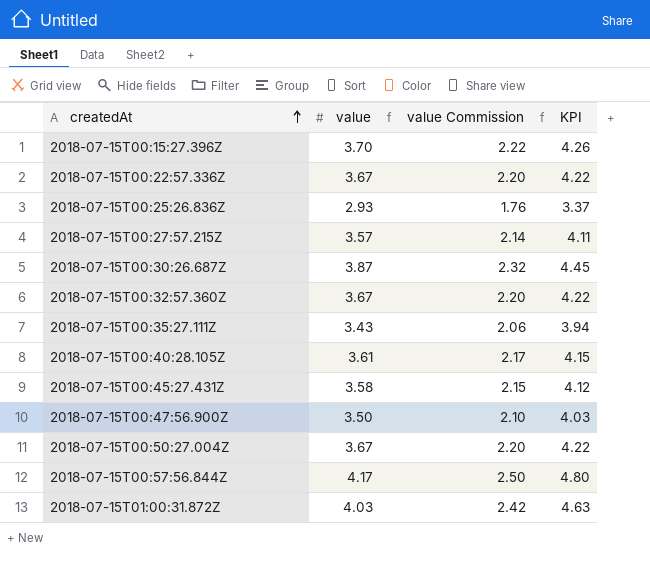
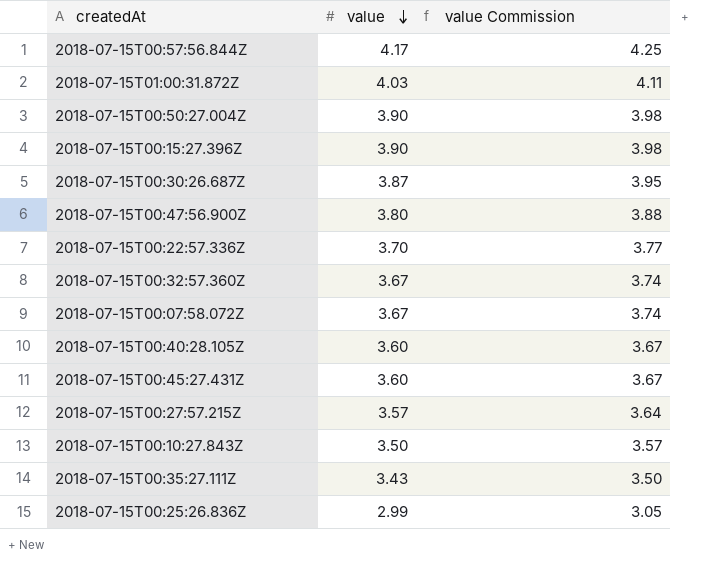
row order: createdAt ascending -> value descending
column KPI | formula: [value] * 1.15 -> none
column value Commission | formula: [value] * 0.6 -> [value] * 1.02
2018-07-15T00:50:27.004Z | value: 3.67 -> 3.90
2018-07-15T00:15:27.396Z | value: 3.70 -> 3.90
2018-07-15T00:47:56.900Z | value: 3.50 -> 3.80
2018-07-15T00:22:57.336Z | value: 3.67 -> 3.70
row 2018-07-15T00:07:58.072Z: none -> 3.67 | 3.74
2018-07-15T00:40:28.105Z | value: 3.61 -> 3.60
2018-07-15T00:45:27.431Z | value: 3.58 -> 3.60
row 2018-07-15T00:10:27.843Z: none -> 3.50 | 3.57
2018-07-15T00:25:26.836Z | value: 2.93 -> 2.99

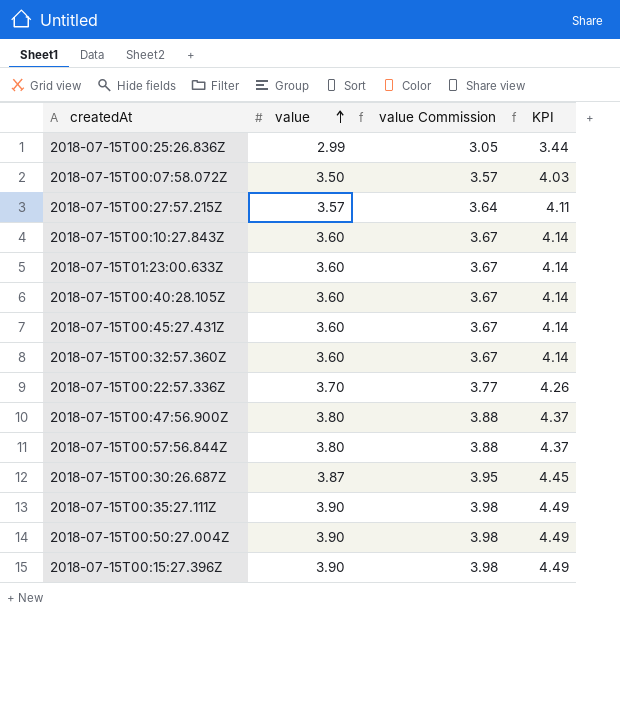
row order: value descending -> value ascending
column KPI | formula: none -> [value] * 1.15
row 2018-07-15T01:00:31.872Z: 4.03 | 4.11 -> none
2018-07-15T00:07:58.072Z | value: 3.67 -> 3.50
2018-07-15T00:07:58.072Z | value Commission: 3.74 -> 3.57
2018-07-15T00:10:27.843Z | value: 3.50 -> 3.60
2018-07-15T00:10:27.843Z | value Commission: 3.57 -> 3.67
row 2018-07-15T01:23:00.633Z: none -> 3.60 | 3.67 | 4.14
2018-07-15T00:32:57.360Z | value: 3.67 -> 3.60
2018-07-15T00:32:57.360Z | value Commission: 3.74 -> 3.67
2018-07-15T00:57:56.844Z | value: 4.17 -> 3.80
2018-07-15T00:57:56.844Z | value Commission: 4.25 -> 3.88
2018-07-15T00:35:27.111Z | value: 3.43 -> 3.90
2018-07-15T00:35:27.111Z | value Commission: 3.50 -> 3.98

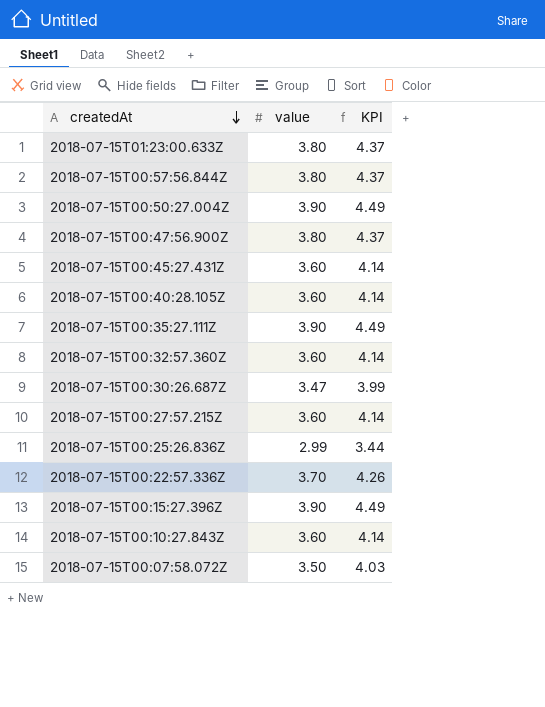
row order: value ascending -> createdAt descending
column value Commission | formula: [value] * 1.02 -> none
2018-07-15T01:23:00.633Z | value: 3.60 -> 3.80
2018-07-15T01:23:00.633Z | KPI: 4.14 -> 4.37
2018-07-15T00:30:26.687Z | value: 3.87 -> 3.47
2018-07-15T00:30:26.687Z | KPI: 4.45 -> 3.99
2018-07-15T00:27:57.215Z | value: 3.57 -> 3.60
2018-07-15T00:27:57.215Z | KPI: 4.11 -> 4.14

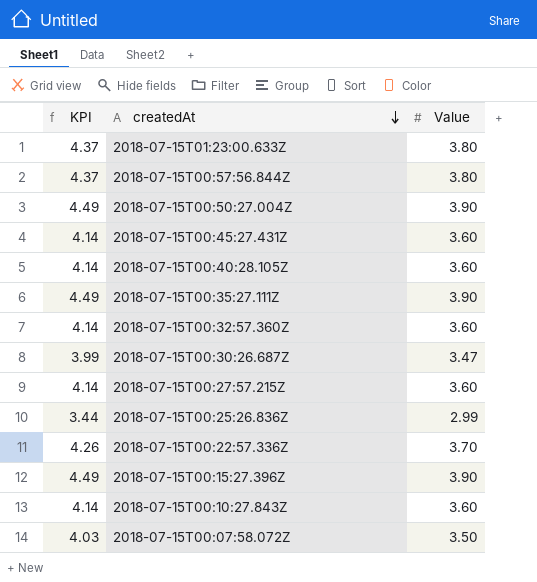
column KPI | position: 3 -> 1
column name: value -> Value
row 2018-07-15T00:47:56.900Z: 3.80 | 4.37 -> none

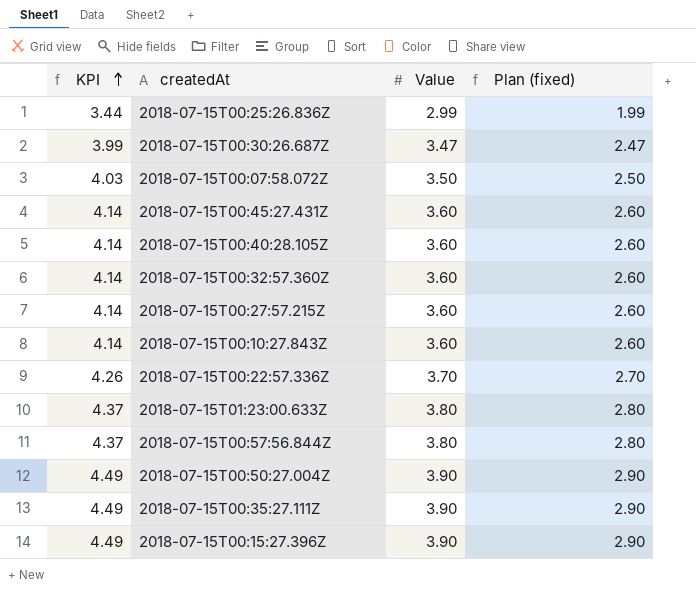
row order: createdAt descending -> KPI ascending
column Plan (fixed) | formula: none -> [Value] - 1

